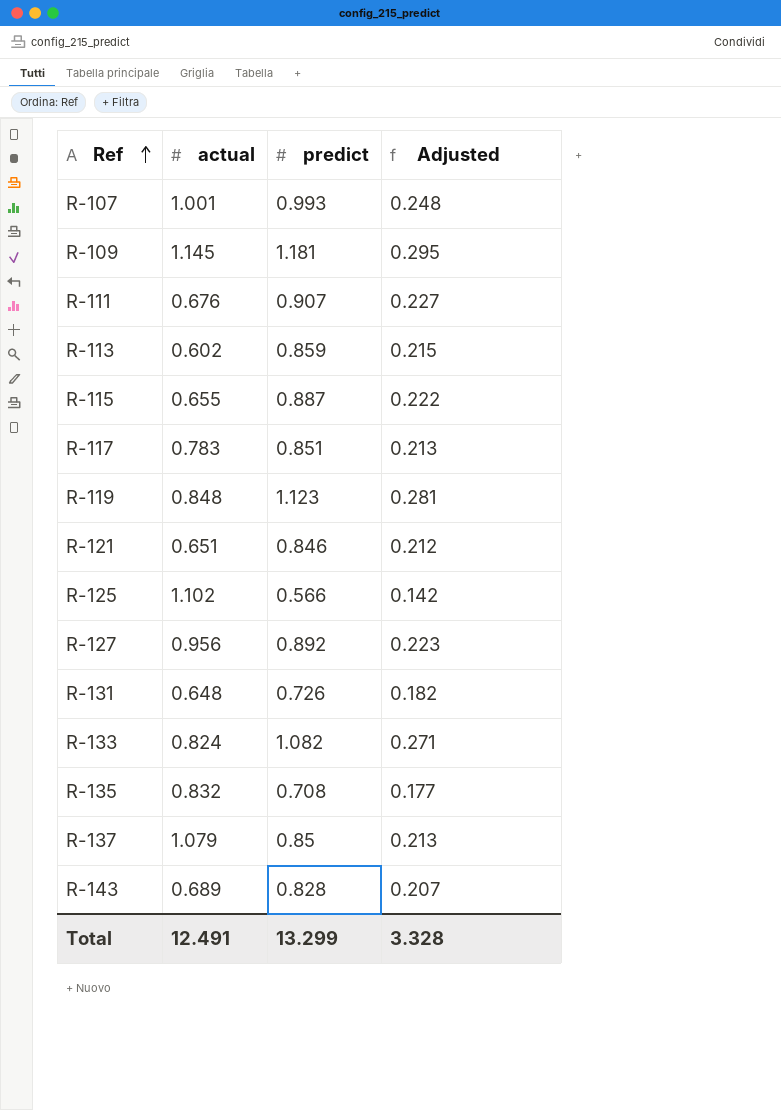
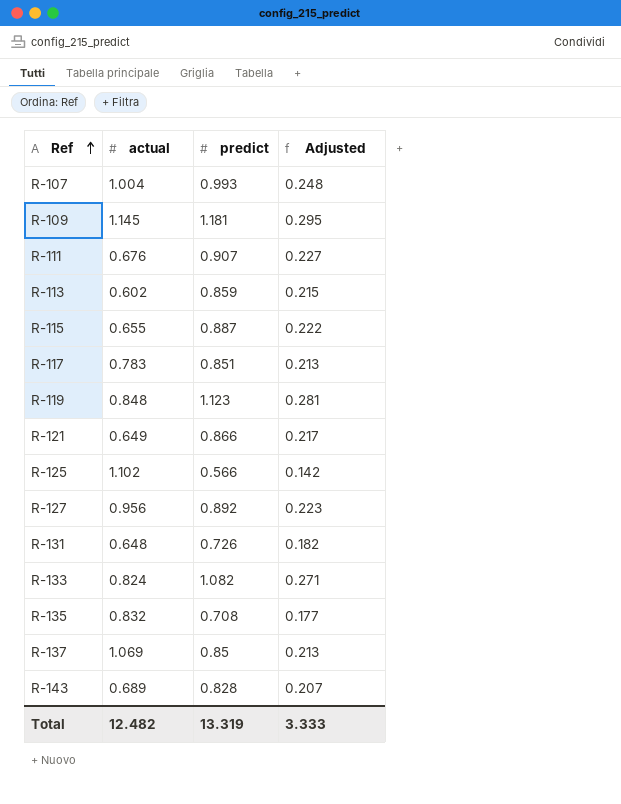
R-107 | actual: 1.001 -> 1.004
R-121 | actual: 0.651 -> 0.649
R-121 | predict: 0.846 -> 0.866
R-121 | Adjusted: 0.212 -> 0.217
R-137 | actual: 1.079 -> 1.069
Total | actual: 12.491 -> 12.482
Total | predict: 13.299 -> 13.319
Total | Adjusted: 3.328 -> 3.333

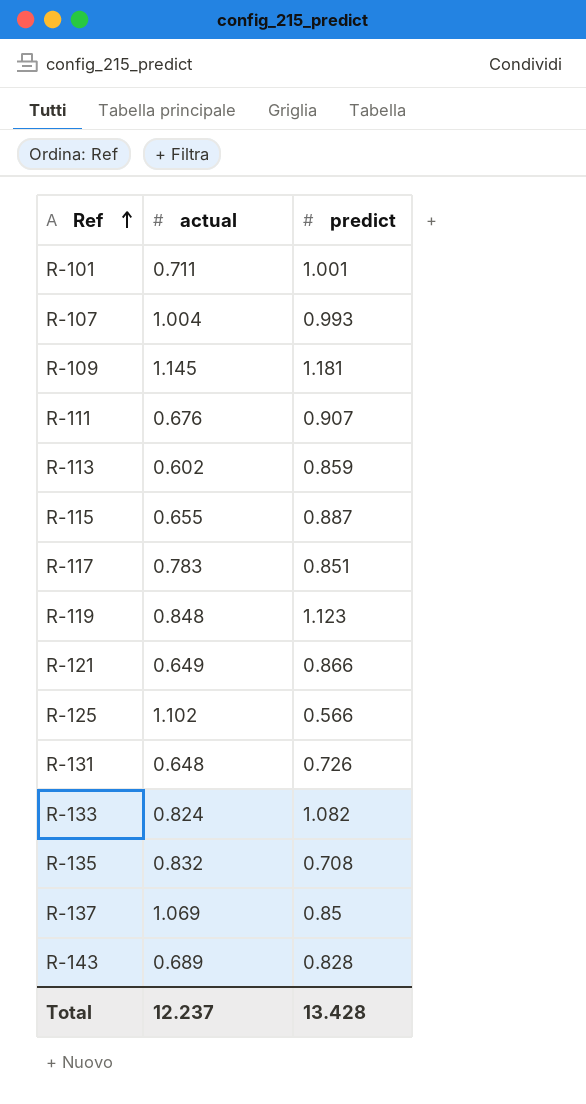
column Adjusted | formula: [predict] * 0.25 -> none
row R-127: 0.956 | 0.892 | 0.223 -> none
row R-101: none -> 0.711 | 1.001
Total | actual: 12.482 -> 12.237
Total | predict: 13.319 -> 13.428

